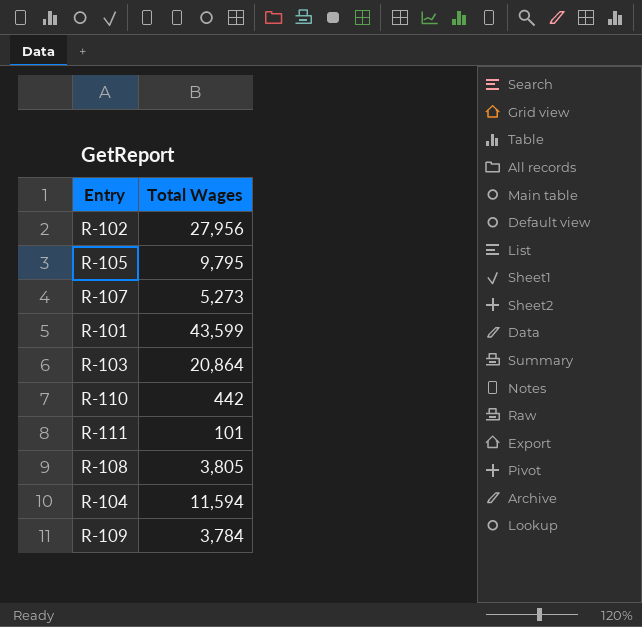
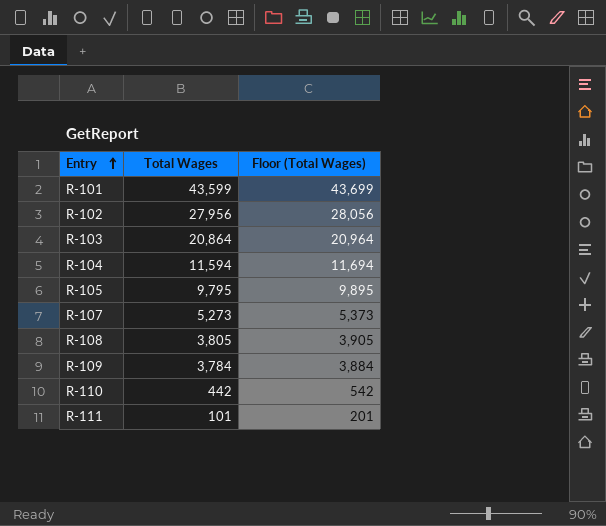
row order: none -> Entry ascending
column Floor (Total Wages) | formula: none -> [Total Wages] + 100

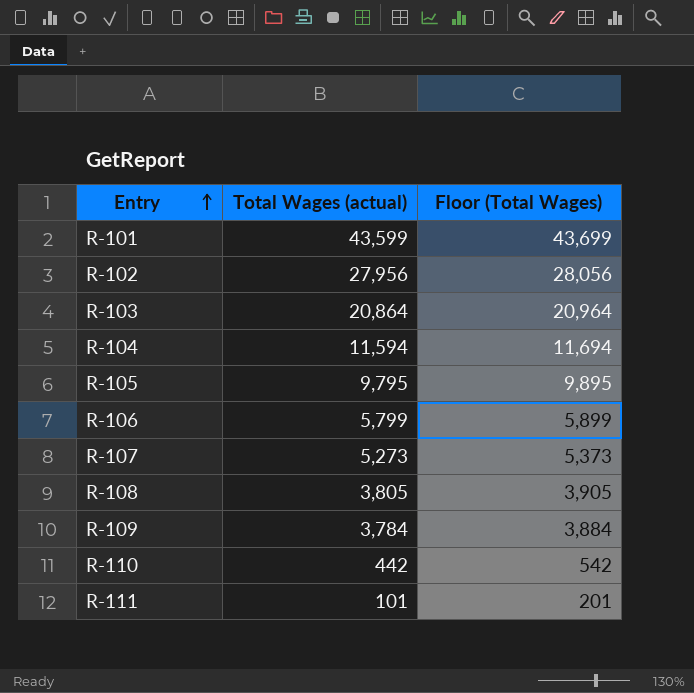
column name: Total Wages -> Total Wages (actual)
row R-106: none -> 5,799 | 5,899

